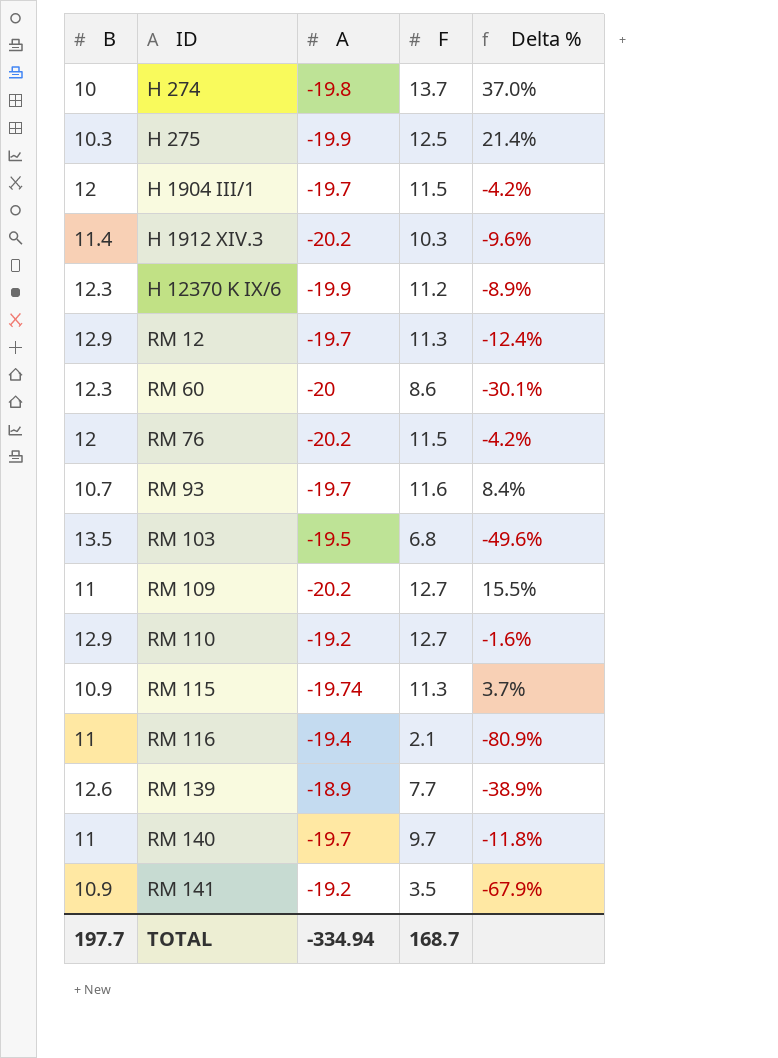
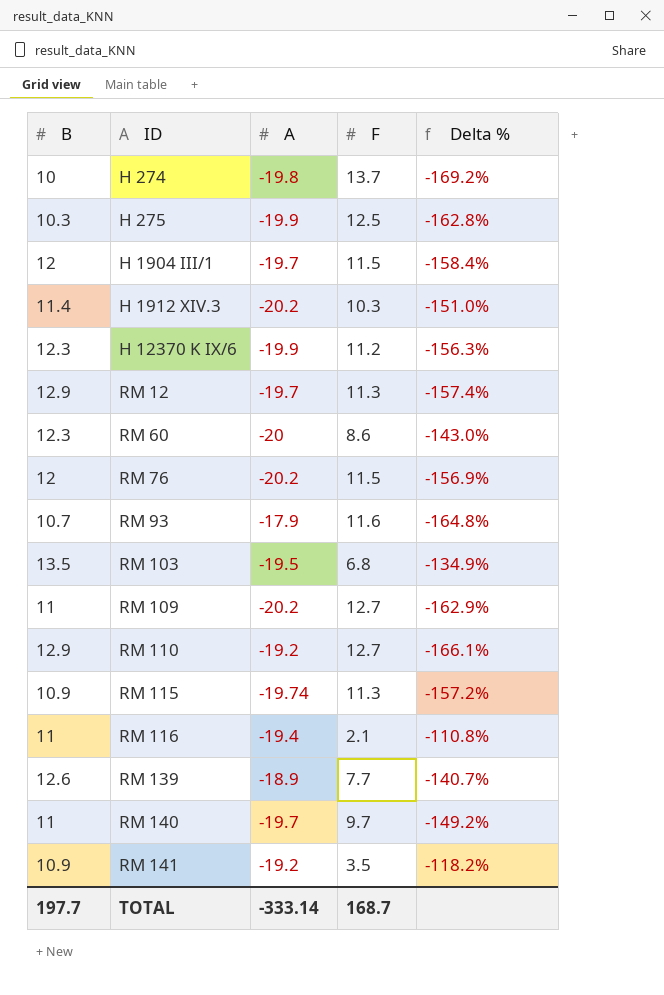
column Delta % | formula: ([F] - [B]) / [B] -> ([F] - [A]) / [A]
RM 93 | A: -19.7 -> -17.9
TOTAL | A: -334.94 -> -333.14

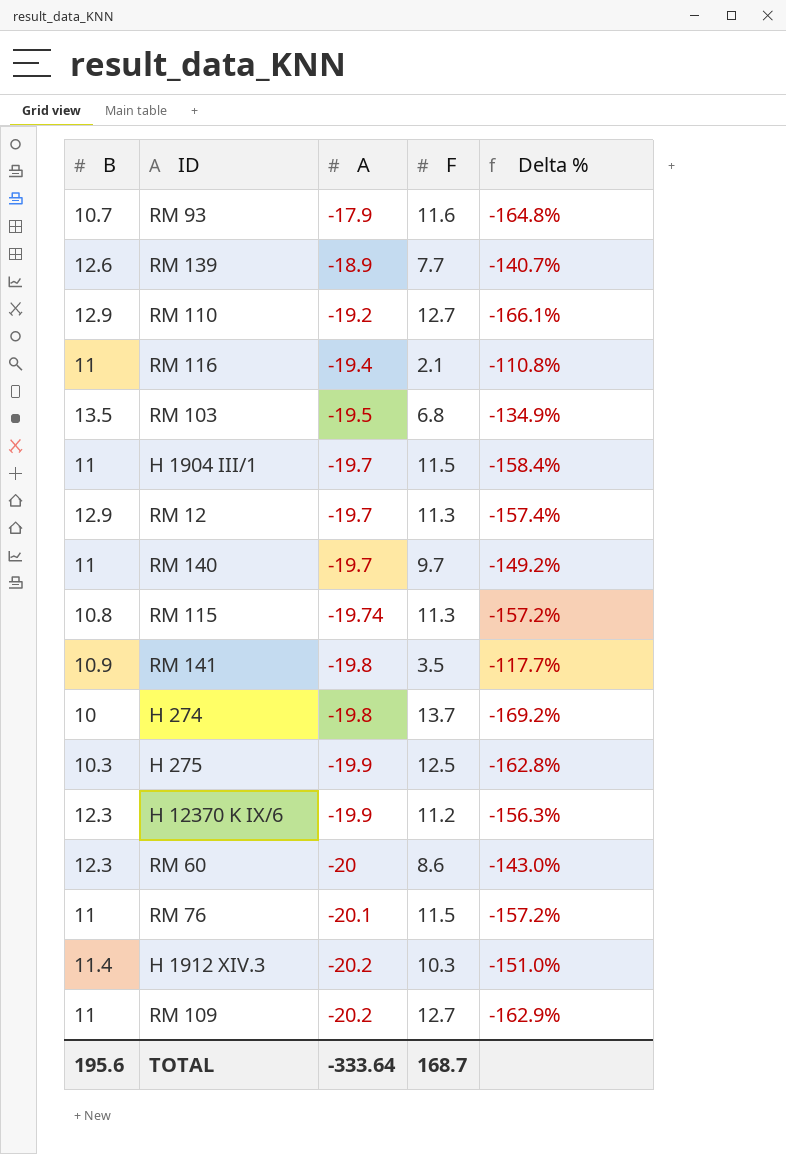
row order: ID ascending -> A descending
H 1904 III/1 | B: 12 -> 11
RM 115 | B: 10.9 -> 10.8
RM 141 | A: -19.2 -> -19.8
RM 141 | Delta %: -118.2% -> -117.7%
RM 76 | B: 12 -> 11
RM 76 | A: -20.2 -> -20.1
RM 76 | Delta %: -156.9% -> -157.2%
TOTAL | B: 197.7 -> 195.6
TOTAL | A: -333.14 -> -333.64

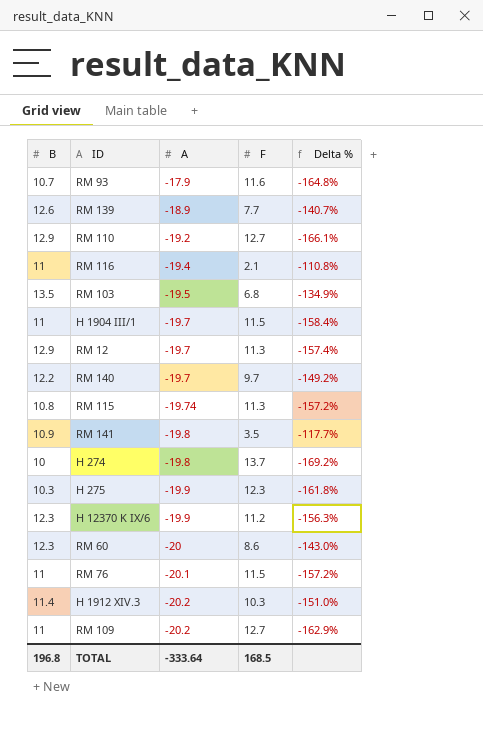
RM 140 | B: 11 -> 12.2
H 275 | F: 12.5 -> 12.3
H 275 | Delta %: -162.8% -> -161.8%
TOTAL | B: 195.6 -> 196.8
TOTAL | F: 168.7 -> 168.5

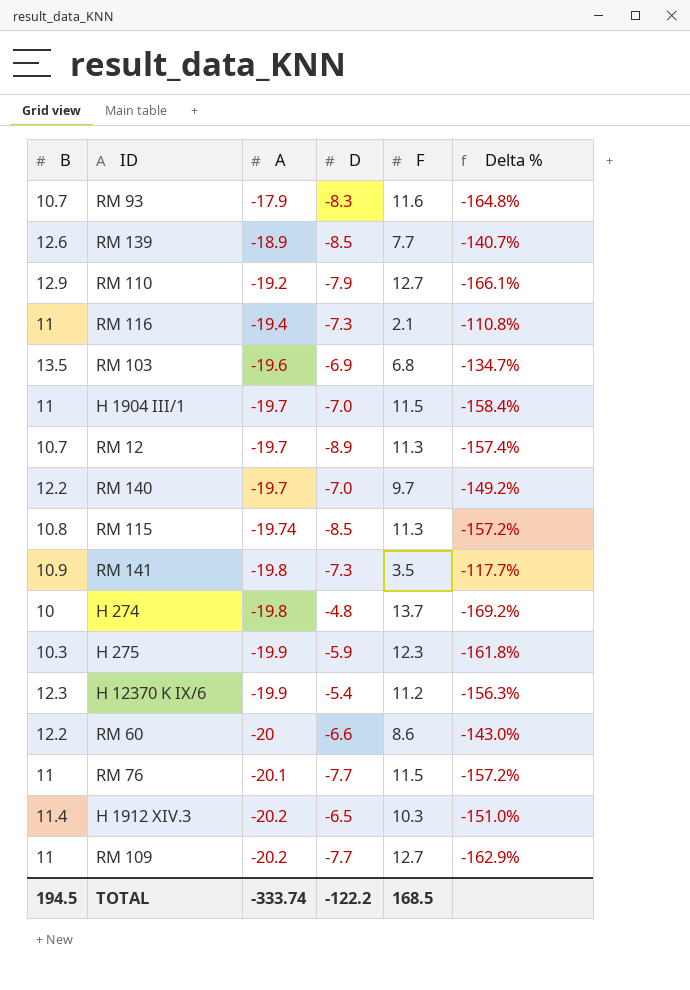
column D | position: none -> 4
RM 103 | A: -19.5 -> -19.6
RM 103 | Delta %: -134.9% -> -134.7%
RM 12 | B: 12.9 -> 10.7
RM 60 | B: 12.3 -> 12.2
TOTAL | B: 196.8 -> 194.5
TOTAL | A: -333.64 -> -333.74

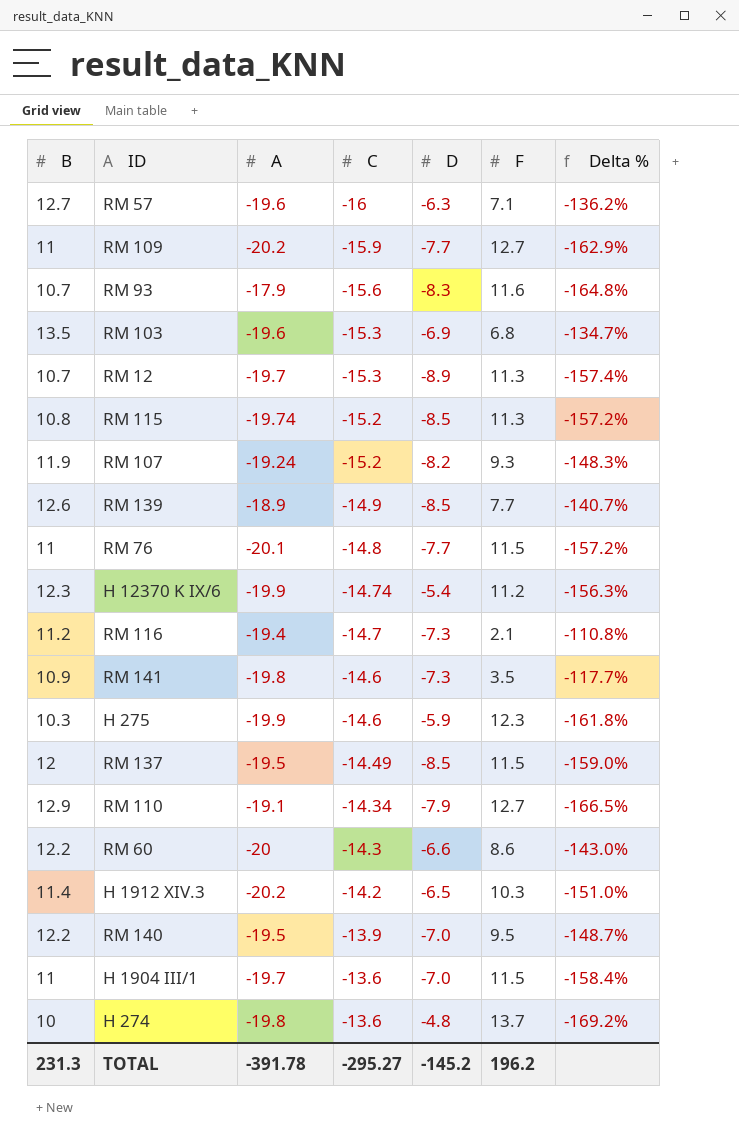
row order: A descending -> C ascending
column C | position: none -> 4
row RM 57: none -> 12.7 | -19.6 | -16 | -6.3 | 7.1 | -136.2%
row RM 107: none -> 11.9 | -19.24 | -15.2 | -8.2 | 9.3 | -148.3%
RM 116 | B: 11 -> 11.2
row RM 137: none -> 12 | -19.5 | -14.49 | -8.5 | 11.5 | -159.0%
RM 110 | A: -19.2 -> -19.1
RM 110 | Delta %: -166.1% -> -166.5%
RM 140 | A: -19.7 -> -19.5
RM 140 | F: 9.7 -> 9.5
RM 140 | Delta %: -149.2% -> -148.7%
TOTAL | B: 194.5 -> 231.3
TOTAL | A: -333.74 -> -391.78
TOTAL | D: -122.2 -> -145.2
TOTAL | F: 168.5 -> 196.2

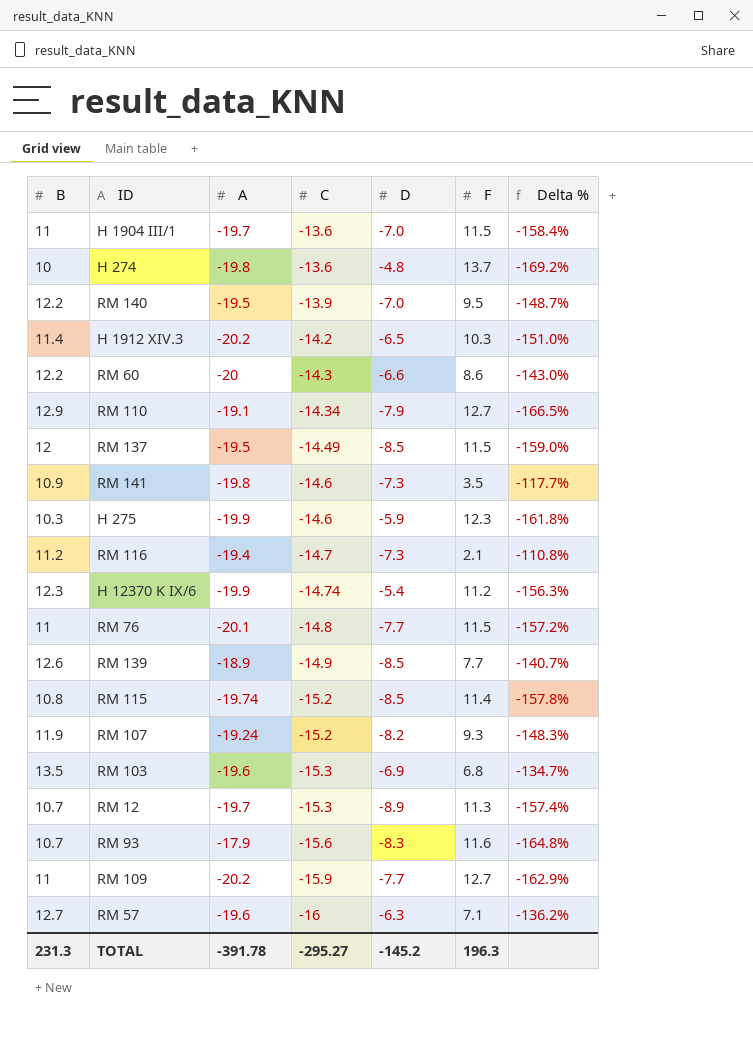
row order: C ascending -> C descending
RM 115 | F: 11.3 -> 11.4
RM 115 | Delta %: -157.2% -> -157.8%
TOTAL | F: 196.2 -> 196.3

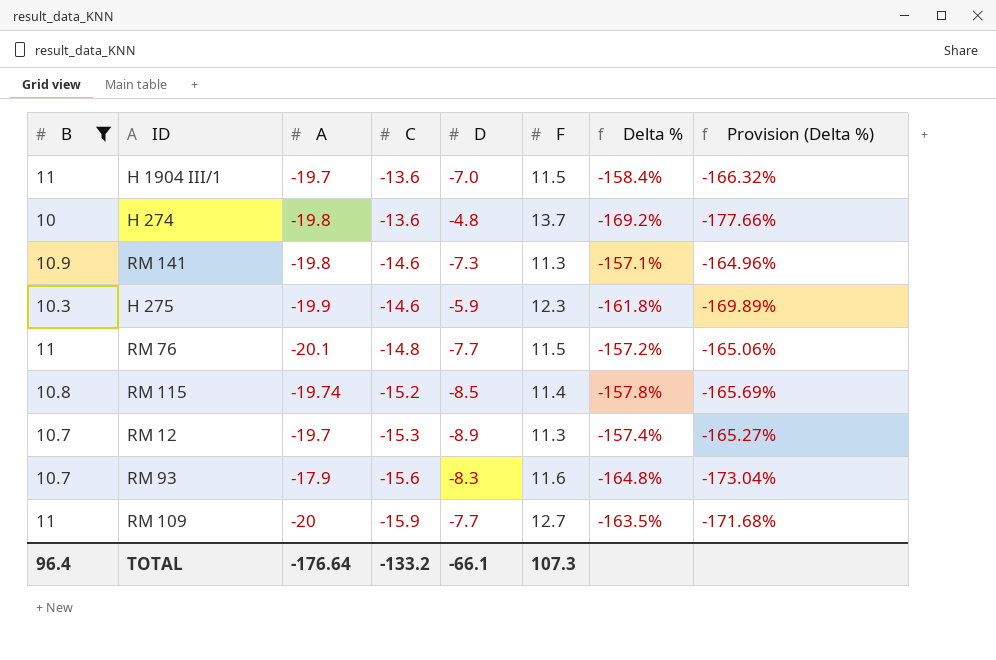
filter: none -> B <= 11
column Provision (Delta %) | formula: none -> [Delta %] * 1.05
RM 141 | F: 3.5 -> 11.3
RM 141 | Delta %: -117.7% -> -157.1%
RM 109 | A: -20.2 -> -20
RM 109 | Delta %: -162.9% -> -163.5%
TOTAL | B: 231.3 -> 96.4
TOTAL | A: -391.78 -> -176.64
TOTAL | C: -295.27 -> -133.2
TOTAL | D: -145.2 -> -66.1
TOTAL | F: 196.3 -> 107.3

